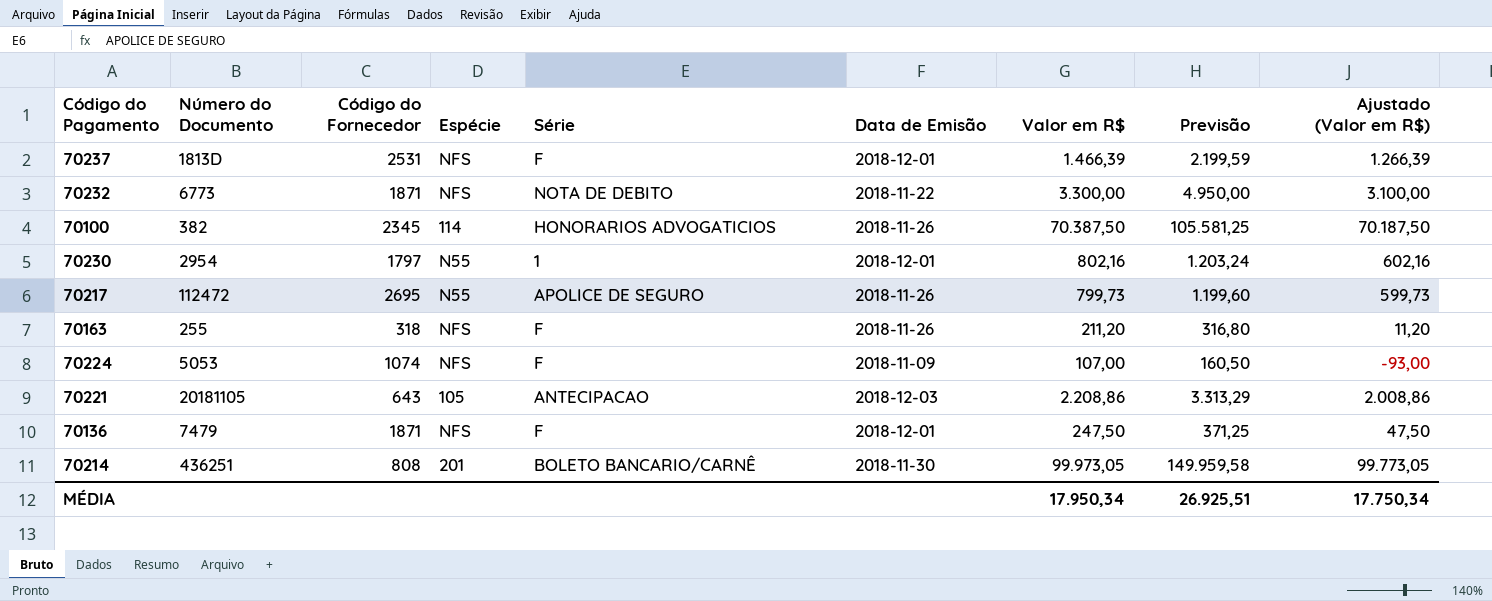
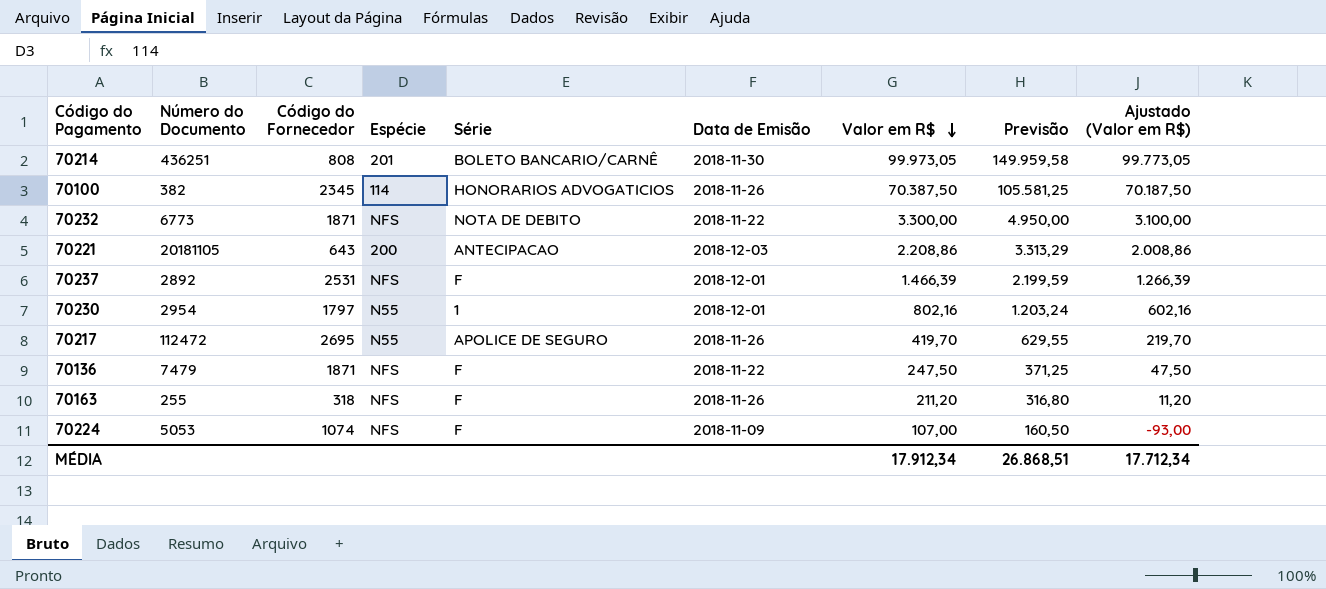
row order: none -> Valor em R$ descending
70221 | Espécie: 105 -> 200
70237 | Número do Documento: 1813D -> 2892
70217 | Valor em R$: 799,73 -> 419,70
70217 | Previsão: 1.199,60 -> 629,55
70217 | Ajustado (Valor em R$): 599,73 -> 219,70
70136 | Data de Emisão: 2018-12-01 -> 2018-11-22
MÉDIA | Valor em R$: 17.950,34 -> 17.912,34
MÉDIA | Previsão: 26.925,51 -> 26.868,51
MÉDIA | Ajustado (Valor em R$): 17.750,34 -> 17.712,34

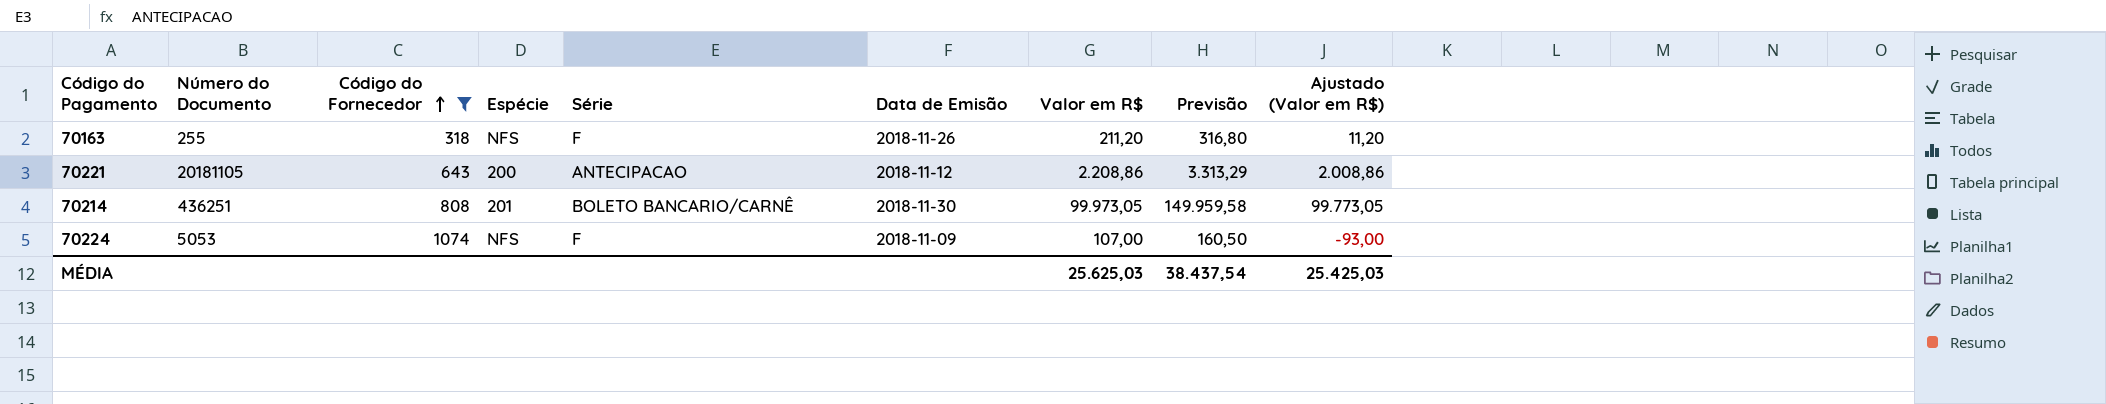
filter: none -> Código do Fornecedor <= 1074
row order: Valor em R$ descending -> Código do Fornecedor ascending
70221 | Data de Emisão: 2018-12-03 -> 2018-11-12
MÉDIA | Valor em R$: 17.912,34 -> 25.625,03
MÉDIA | Previsão: 26.868,51 -> 38.437,54
MÉDIA | Ajustado (Valor em R$): 17.712,34 -> 25.425,03

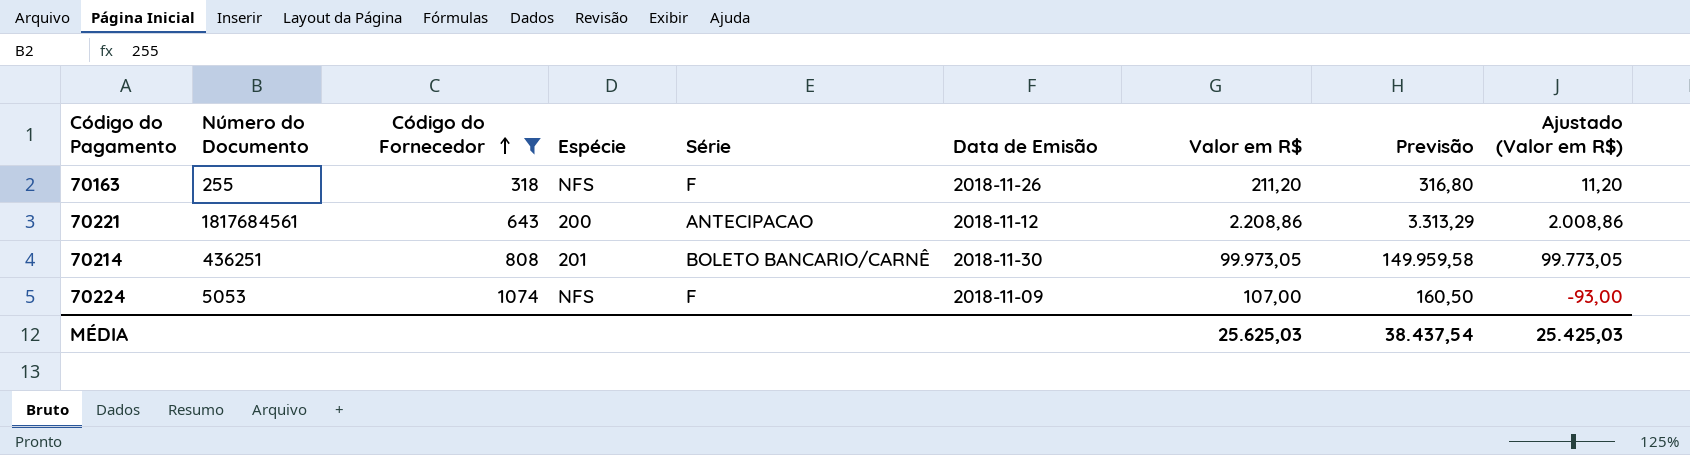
70221 | Número do Documento: 20181105 -> 1817684561

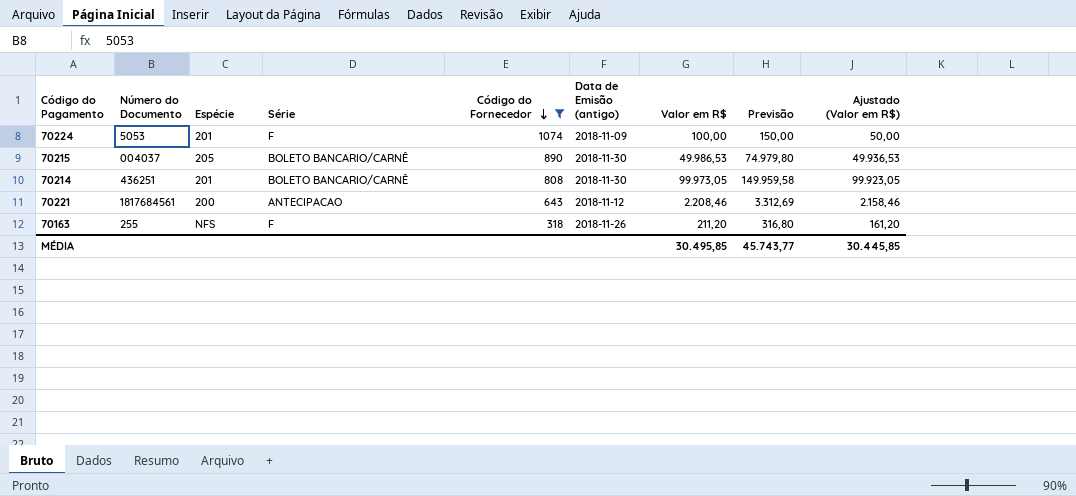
row order: Código do Fornecedor ascending -> Código do Fornecedor descending
column Código do Fornecedor | position: 3 -> 5
column name: Data de Emisão -> Data de Emisão (antigo)
column Ajustado (Valor em R$) | formula: [Valor em R$] - 200 -> [Valor em R$] - 50
70224 | Espécie: NFS -> 201
70224 | Valor em R$: 107,00 -> 100,00
70224 | Previsão: 160,50 -> 150,00
row 70215: none -> 004037 | 205 | BOLETO BANCARIO/CARNÊ | 890 | 2018-11-30 | 49.986,53 | 74.979,80 | 49.936,53
70221 | Valor em R$: 2.208,86 -> 2.208,46
70221 | Previsão: 3.313,29 -> 3.312,69
MÉDIA | Valor em R$: 25.625,03 -> 30.495,85
MÉDIA | Previsão: 38.437,54 -> 45.743,77
MÉDIA | Ajustado (Valor em R$): 25.425,03 -> 30.445,85

